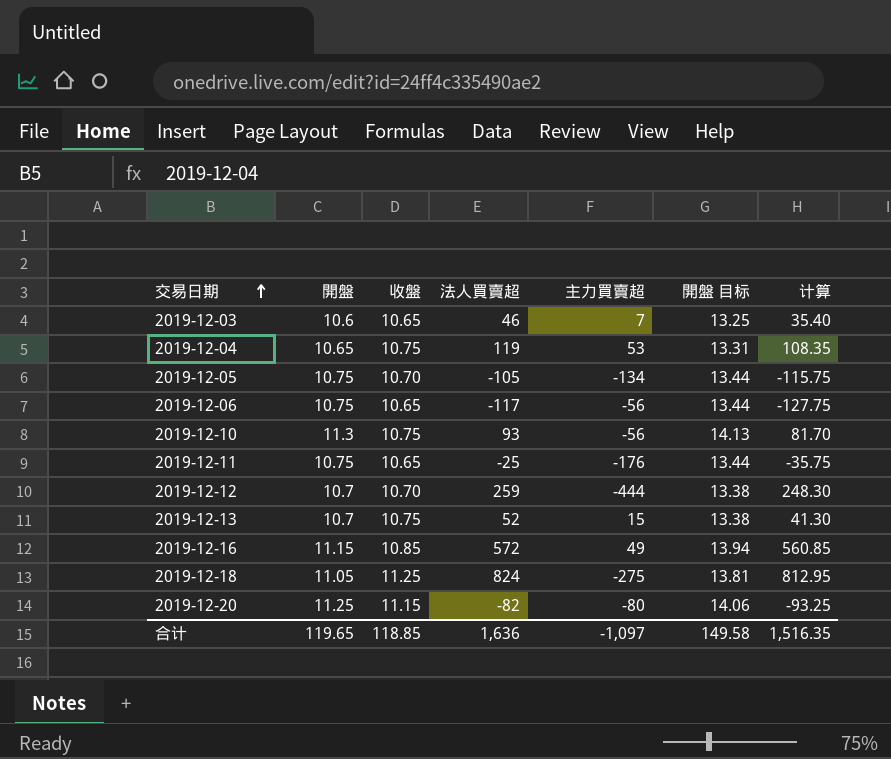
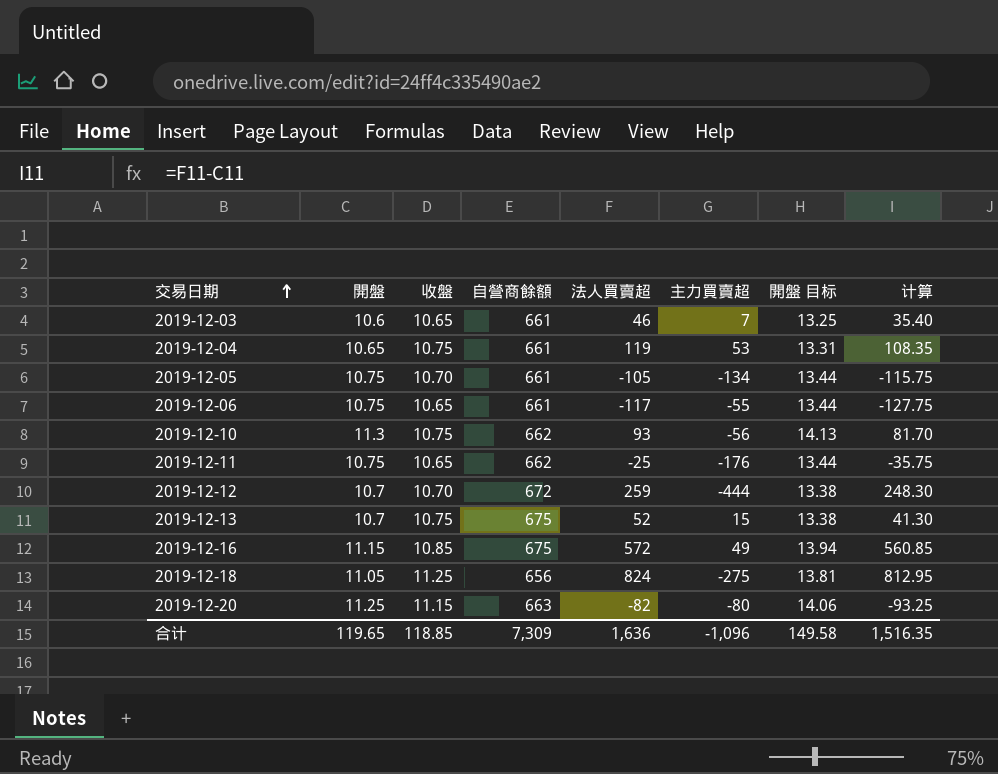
column 自營商餘額 | position: none -> 4
2019-12-06 | 主力買賣超: -56 -> -55
合计 | 主力買賣超: -1,097 -> -1,096

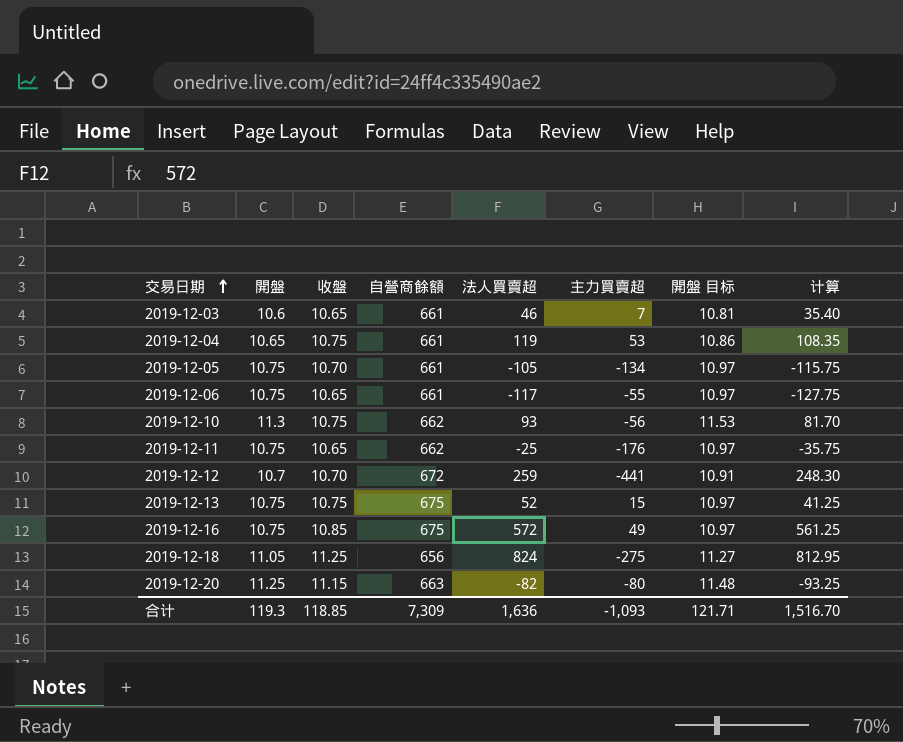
column 開盤 目标 | formula: [開盤] * 1.25 -> [開盤] * 1.02
2019-12-12 | 主力買賣超: -444 -> -441
2019-12-13 | 開盤: 10.7 -> 10.75
2019-12-13 | 计算: 41.30 -> 41.25
2019-12-16 | 開盤: 11.15 -> 10.75
2019-12-16 | 计算: 560.85 -> 561.25
合计 | 開盤: 119.65 -> 119.3
合计 | 主力買賣超: -1,096 -> -1,093
合计 | 開盤 目标: 149.58 -> 121.71
合计 | 计算: 1,516.35 -> 1,516.70

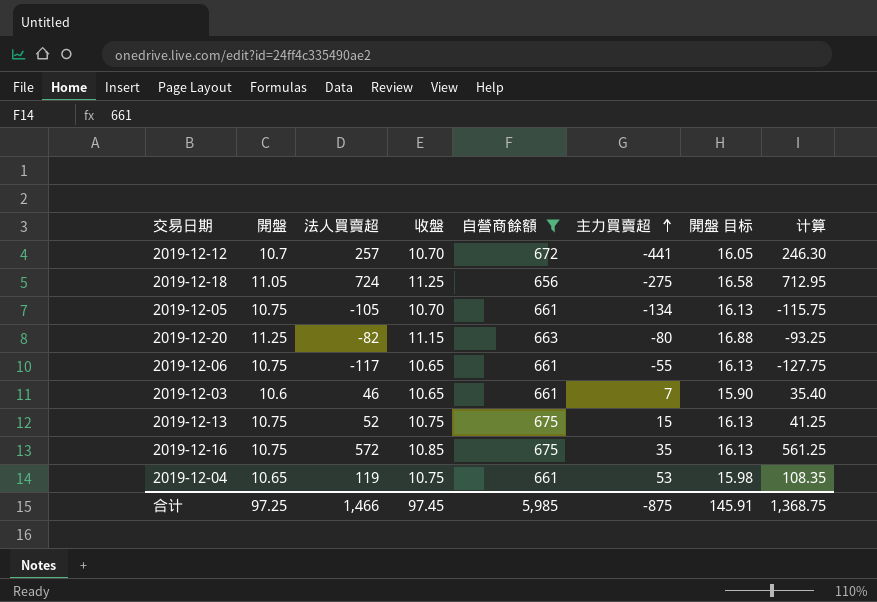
filter: none -> 自營商餘額 != 662
row order: 交易日期 ascending -> 主力買賣超 ascending
column 法人買賣超 | position: 5 -> 3
column 開盤 目标 | formula: [開盤] * 1.02 -> [開盤] * 1.5
2019-12-12 | 法人買賣超: 259 -> 257
2019-12-12 | 计算: 248.30 -> 246.30
2019-12-18 | 法人買賣超: 824 -> 724
2019-12-18 | 计算: 812.95 -> 712.95
2019-12-16 | 主力買賣超: 49 -> 35
合计 | 開盤: 119.3 -> 97.25
合计 | 法人買賣超: 1,636 -> 1,466
合计 | 收盤: 118.85 -> 97.45
合计 | 自營商餘額: 7,309 -> 5,985
合计 | 主力買賣超: -1,093 -> -875
合计 | 開盤 目标: 121.71 -> 145.91
合计 | 计算: 1,516.70 -> 1,368.75

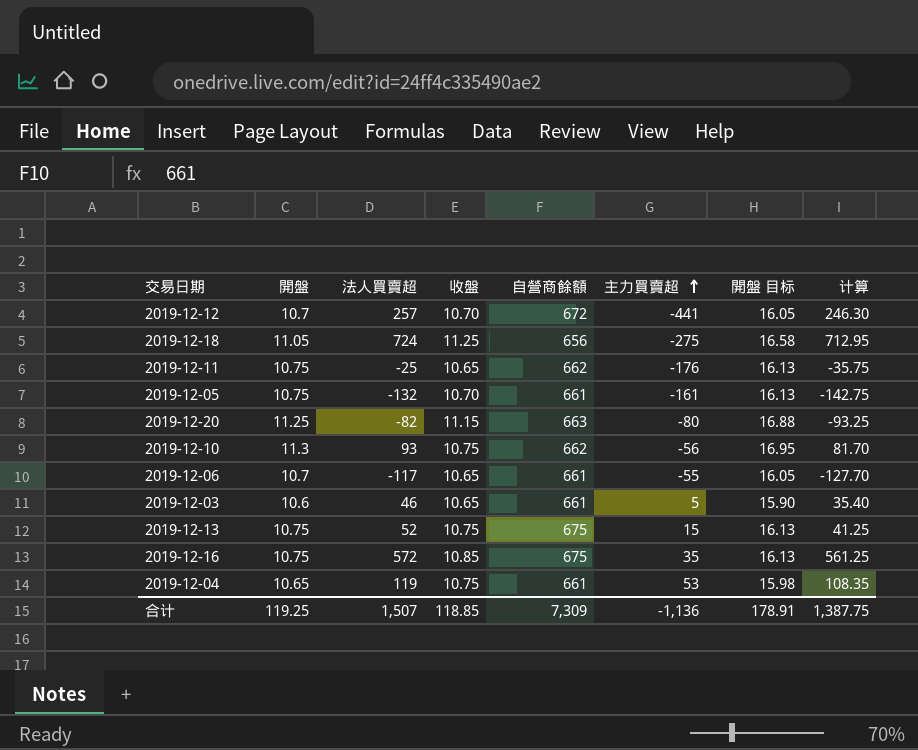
filter: 自營商餘額 != 662 -> none
2019-12-05 | 法人買賣超: -105 -> -132
2019-12-05 | 主力買賣超: -134 -> -161
2019-12-05 | 计算: -115.75 -> -142.75
2019-12-06 | 開盤: 10.75 -> 10.7
2019-12-06 | 開盤 目标: 16.13 -> 16.05
2019-12-06 | 计算: -127.75 -> -127.70
2019-12-03 | 主力買賣超: 7 -> 5
合计 | 開盤: 97.25 -> 119.25
合计 | 法人買賣超: 1,466 -> 1,507
合计 | 收盤: 97.45 -> 118.85
合计 | 自營商餘額: 5,985 -> 7,309
合计 | 主力買賣超: -875 -> -1,136
合计 | 開盤 目标: 145.91 -> 178.91
合计 | 计算: 1,368.75 -> 1,387.75

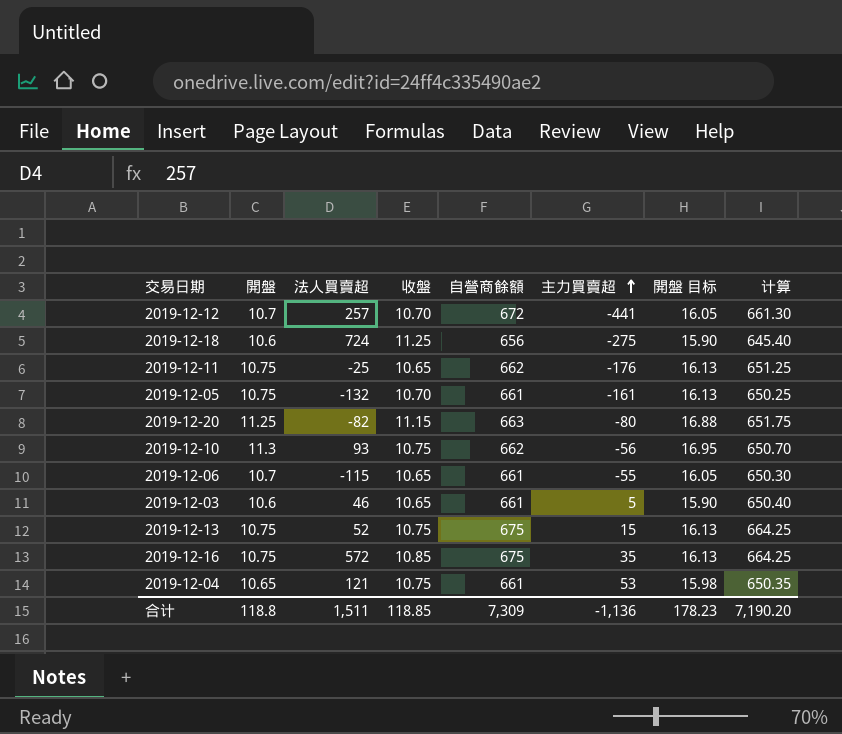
column 计算 | formula: [法人買賣超] - [開盤] -> [自營商餘額] - [開盤]
2019-12-18 | 開盤: 11.05 -> 10.6
2019-12-18 | 開盤 目标: 16.58 -> 15.90
2019-12-06 | 法人買賣超: -117 -> -115
2019-12-04 | 法人買賣超: 119 -> 121
合计 | 開盤: 119.25 -> 118.8
合计 | 法人買賣超: 1,507 -> 1,511
合计 | 開盤 目标: 178.91 -> 178.23
合计 | 计算: 1,387.75 -> 7,190.20

